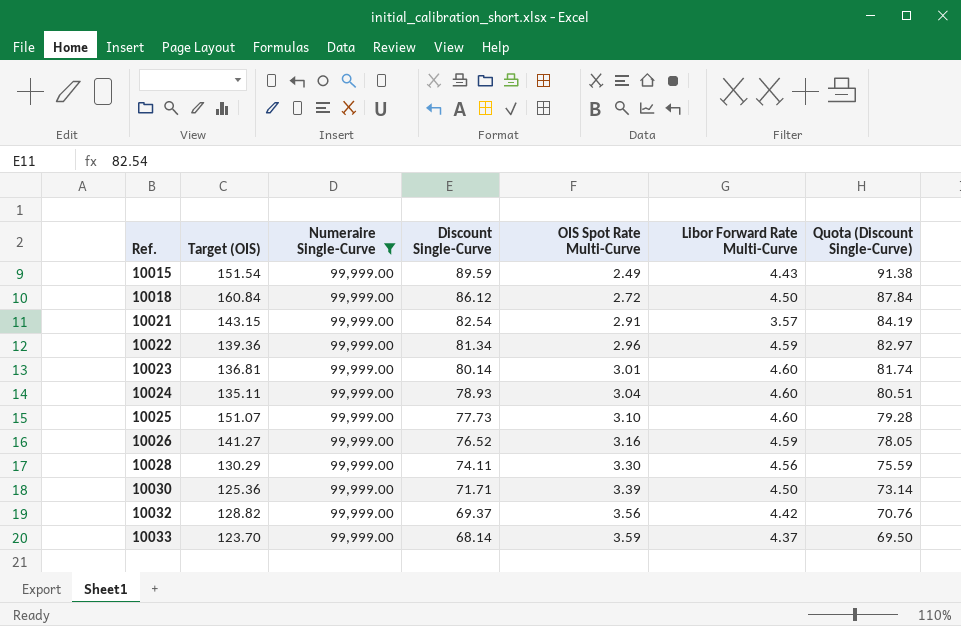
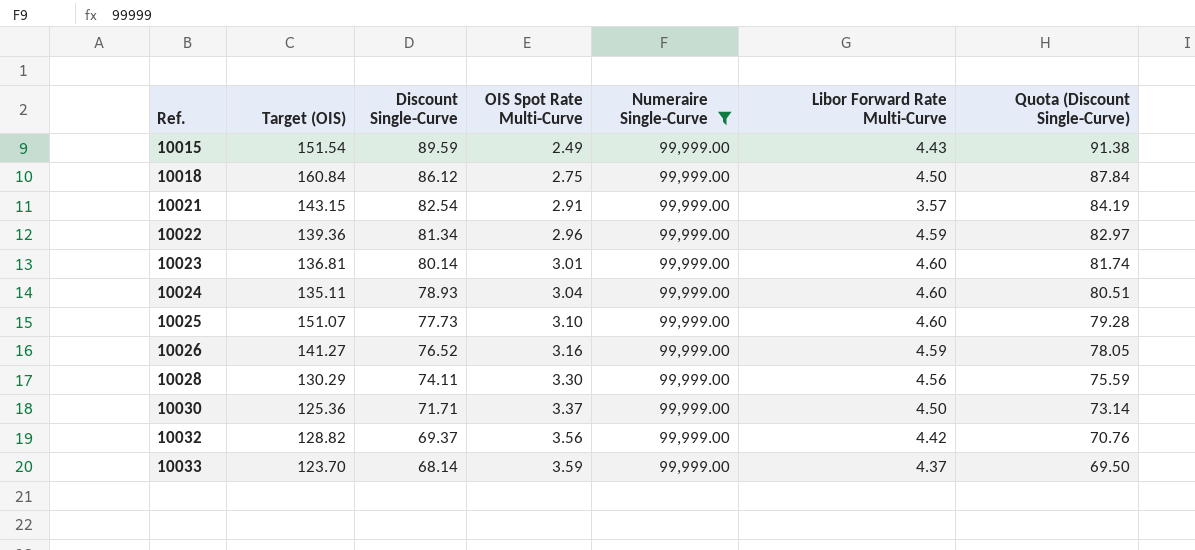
column Numeraire Single-Curve | position: 3 -> 5
10018 | OIS Spot Rate Multi-Curve: 2.72 -> 2.75
10030 | OIS Spot Rate Multi-Curve: 3.39 -> 3.37

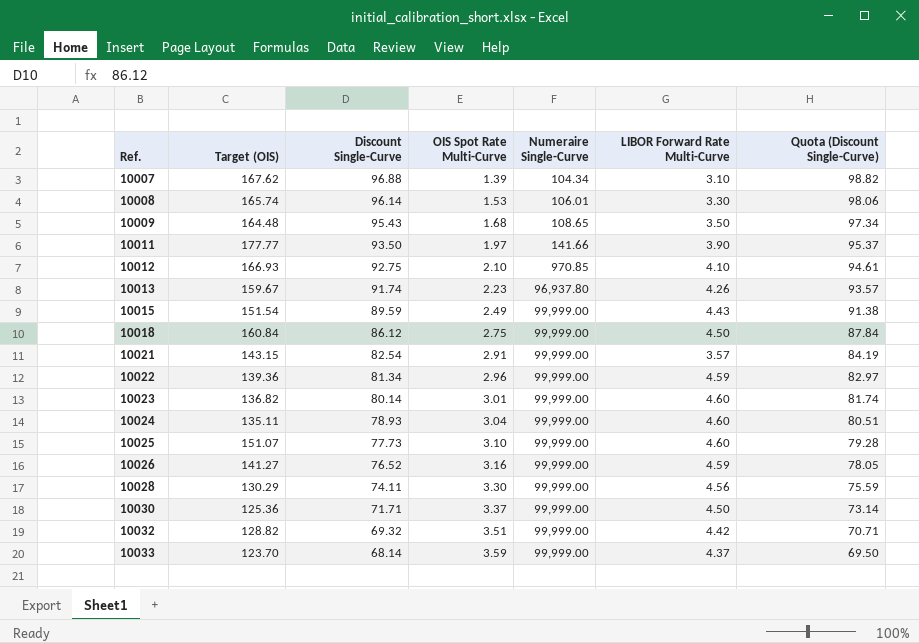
filter: Numeraire Single-Curve = 99,999.00 -> none
column name: Libor Forward Rate Multi-Curve -> LIBOR Forward Rate Multi-Curve
10023 | Target (OIS): 136.81 -> 136.82
10032 | Discount Single-Curve: 69.37 -> 69.32
10032 | OIS Spot Rate Multi-Curve: 3.56 -> 3.51
10032 | Quota (Discount Single-Curve): 70.76 -> 70.71

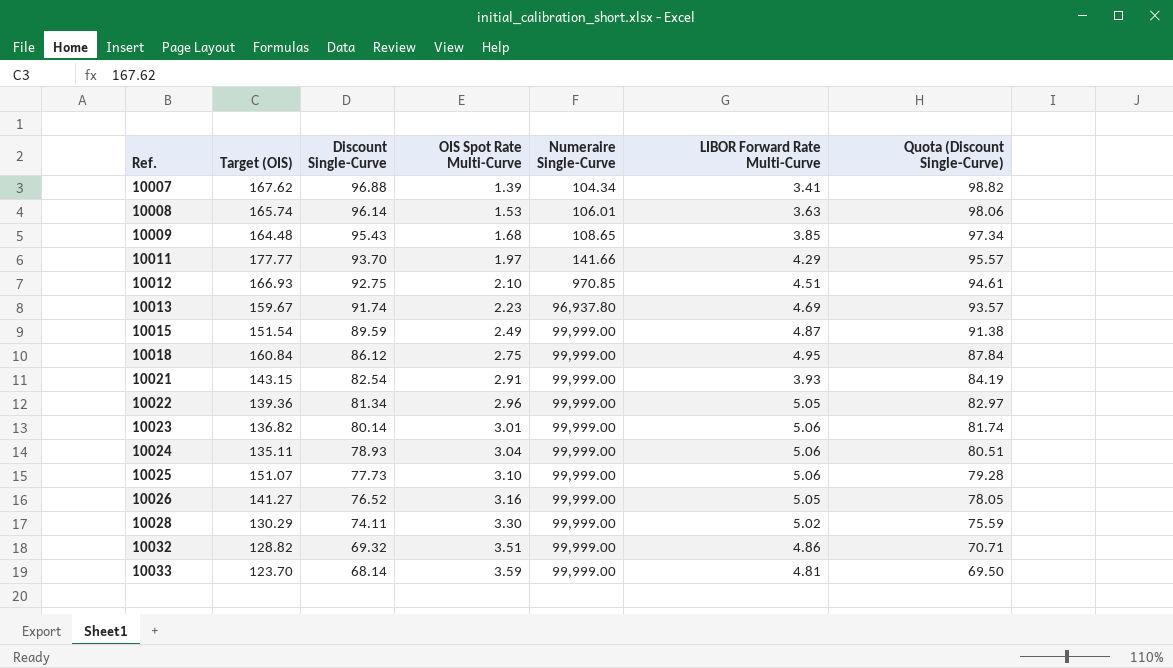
row 10030: 125.36 | 71.71 | 3.37 | 99,999.00 | 4.50 | 73.14 -> none
10007 | LIBOR Forward Rate Multi-Curve: 3.10 -> 3.41
10008 | LIBOR Forward Rate Multi-Curve: 3.30 -> 3.63
10009 | LIBOR Forward Rate Multi-Curve: 3.50 -> 3.85
10011 | Discount Single-Curve: 93.50 -> 93.70
10011 | LIBOR Forward Rate Multi-Curve: 3.90 -> 4.29
10011 | Quota (Discount Single-Curve): 95.37 -> 95.57
10012 | LIBOR Forward Rate Multi-Curve: 4.10 -> 4.51
10013 | LIBOR Forward Rate Multi-Curve: 4.26 -> 4.69
10015 | LIBOR Forward Rate Multi-Curve: 4.43 -> 4.87
10018 | LIBOR Forward Rate Multi-Curve: 4.50 -> 4.95
10021 | LIBOR Forward Rate Multi-Curve: 3.57 -> 3.93
10022 | LIBOR Forward Rate Multi-Curve: 4.59 -> 5.05
10023 | LIBOR Forward Rate Multi-Curve: 4.60 -> 5.06
10024 | LIBOR Forward Rate Multi-Curve: 4.60 -> 5.06
10025 | LIBOR Forward Rate Multi-Curve: 4.60 -> 5.06
10026 | LIBOR Forward Rate Multi-Curve: 4.59 -> 5.05
10028 | LIBOR Forward Rate Multi-Curve: 4.56 -> 5.02
10032 | LIBOR Forward Rate Multi-Curve: 4.42 -> 4.86
10033 | LIBOR Forward Rate Multi-Curve: 4.37 -> 4.81

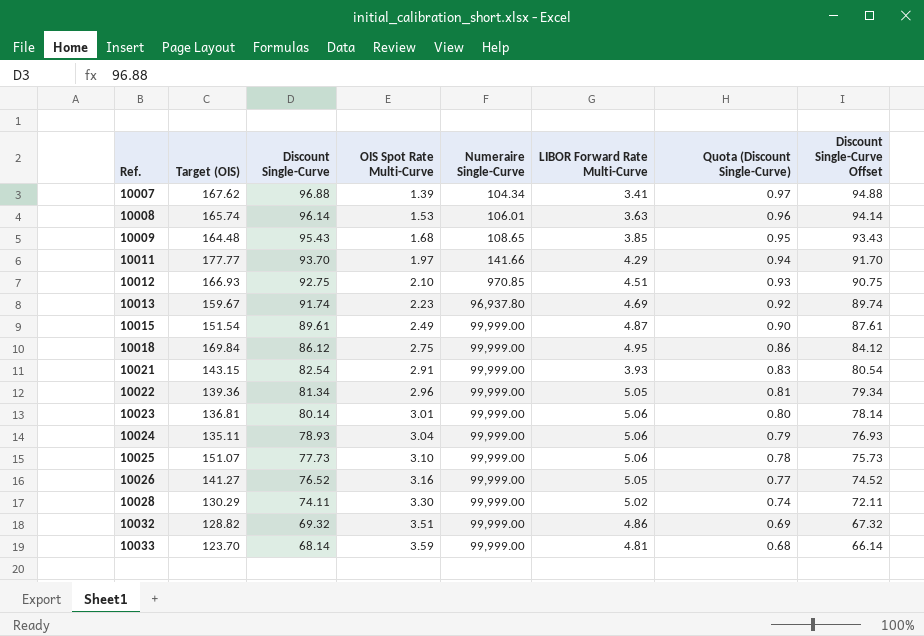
column Quota (Discount Single-Curve) | formula: [Discount Single-Curve] * 1.02 -> [Discount Single-Curve] * 0.01
column Discount Single-Curve Offset | formula: none -> [Discount Single-Curve] - 2
10015 | Discount Single-Curve: 89.59 -> 89.61
10018 | Target (OIS): 160.84 -> 169.84
10023 | Target (OIS): 136.82 -> 136.81

